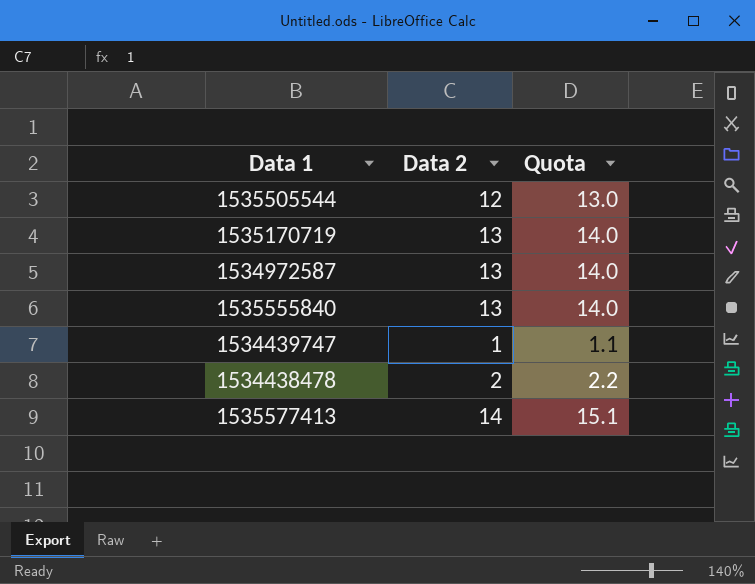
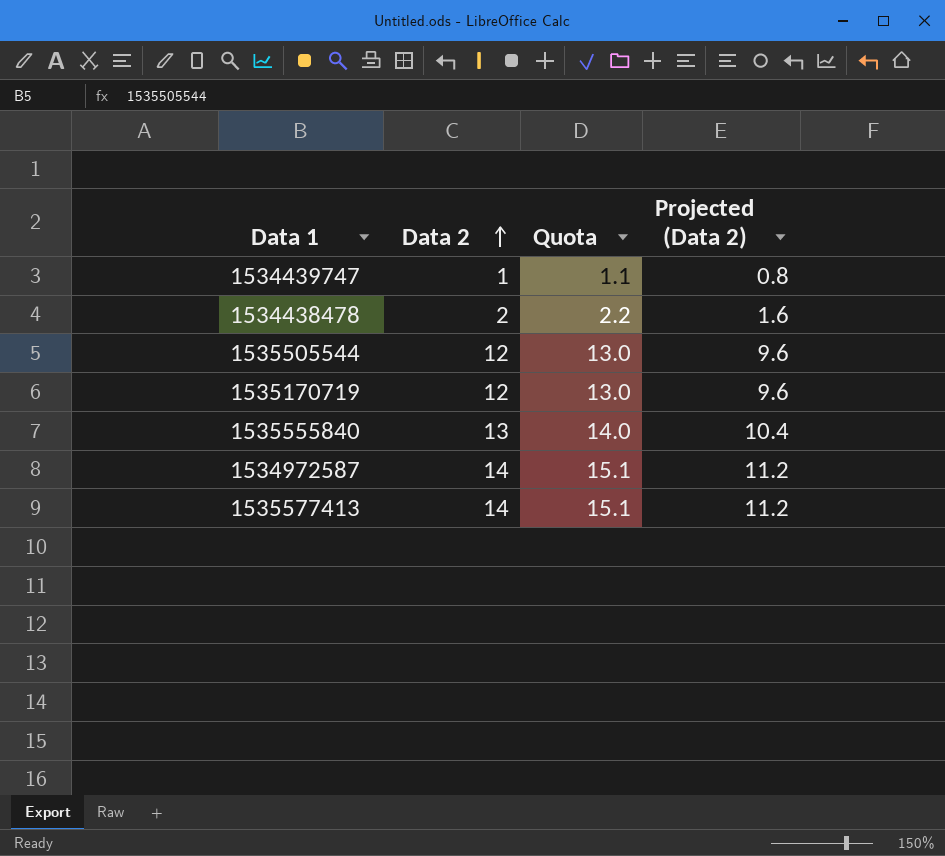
row order: none -> Data 2 ascending
column Projected (Data 2) | formula: none -> [Data 2] * 0.8
1535170719 | Data 2: 13 -> 12
1535170719 | Quota: 14.0 -> 13.0
1534972587 | Data 2: 13 -> 14
1534972587 | Quota: 14.0 -> 15.1

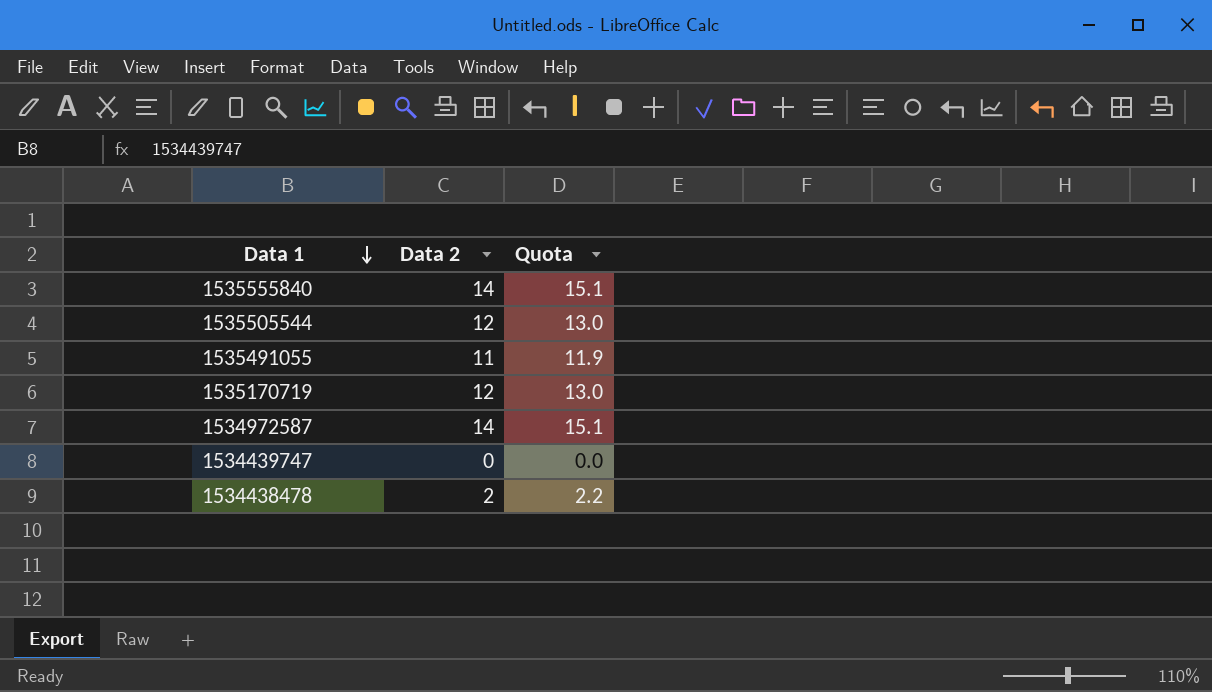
row order: Data 2 ascending -> Data 1 descending
column Projected (Data 2) | formula: [Data 2] * 0.8 -> none
row 1535577413: 14 | 15.1 | 11.2 -> none
1535555840 | Data 2: 13 -> 14
1535555840 | Quota: 14.0 -> 15.1
row 1535491055: none -> 11 | 11.9
1534439747 | Data 2: 1 -> 0
1534439747 | Quota: 1.1 -> 0.0

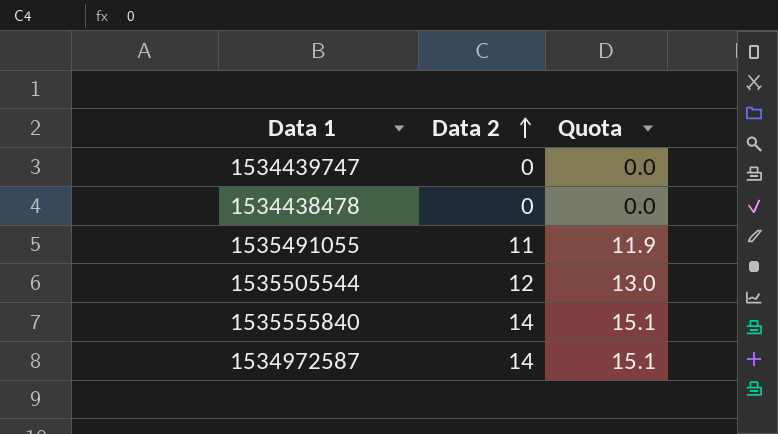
row order: Data 1 descending -> Data 2 ascending
row 1535170719: 12 | 13.0 -> none
1534438478 | Data 2: 2 -> 0
1534438478 | Quota: 2.2 -> 0.0

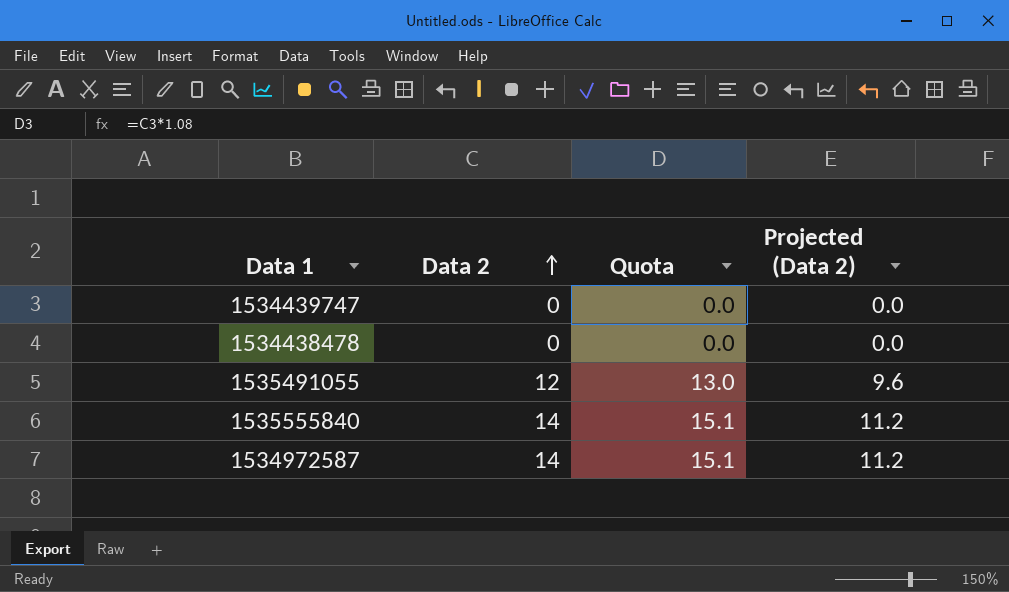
column Projected (Data 2) | formula: none -> [Data 2] * 0.8
row 1535505544: 12 | 13.0 -> none
1535491055 | Data 2: 11 -> 12
1535491055 | Quota: 11.9 -> 13.0

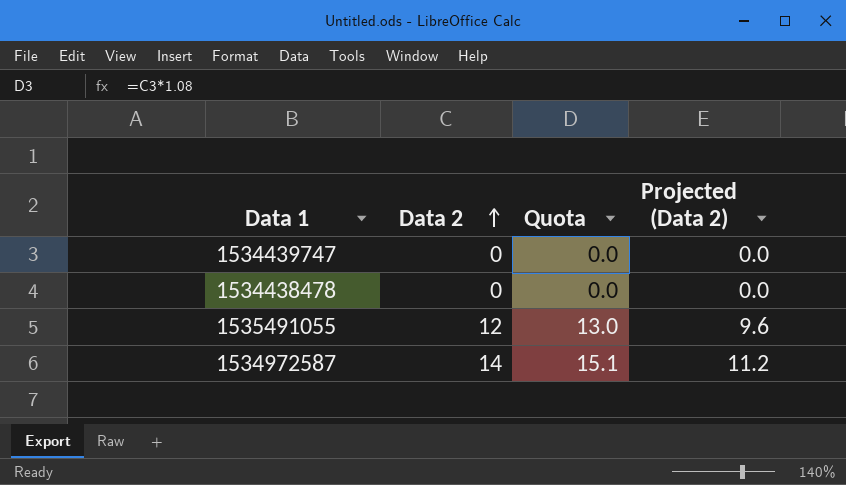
row 1535555840: 14 | 15.1 | 11.2 -> none

